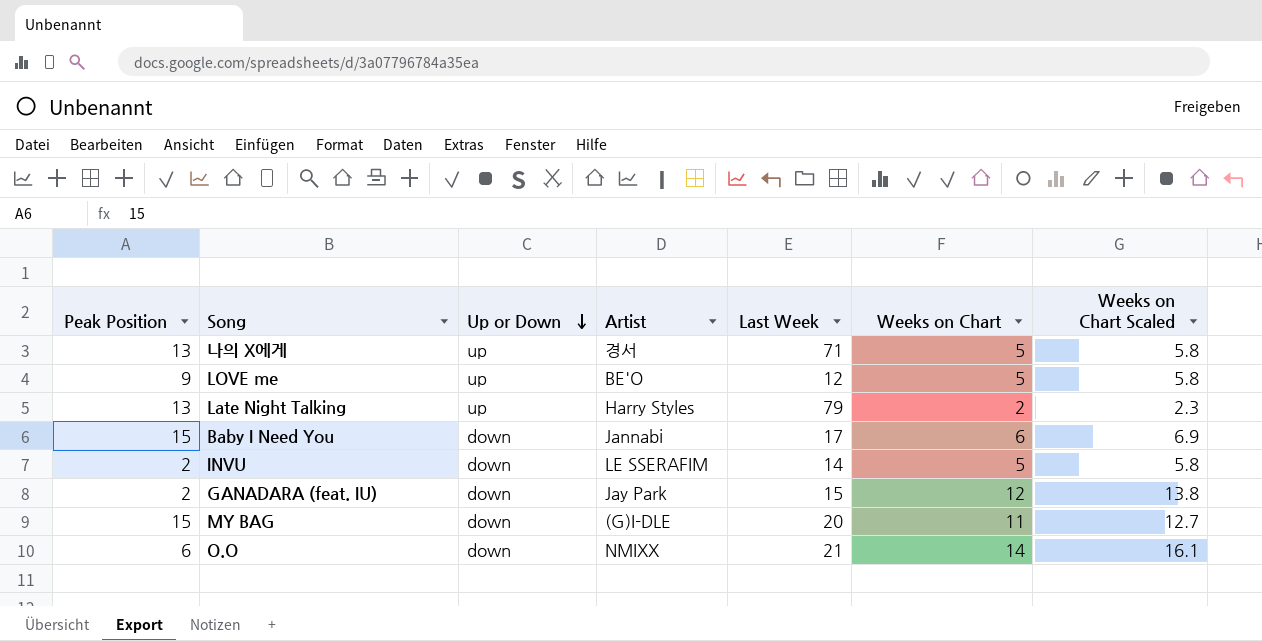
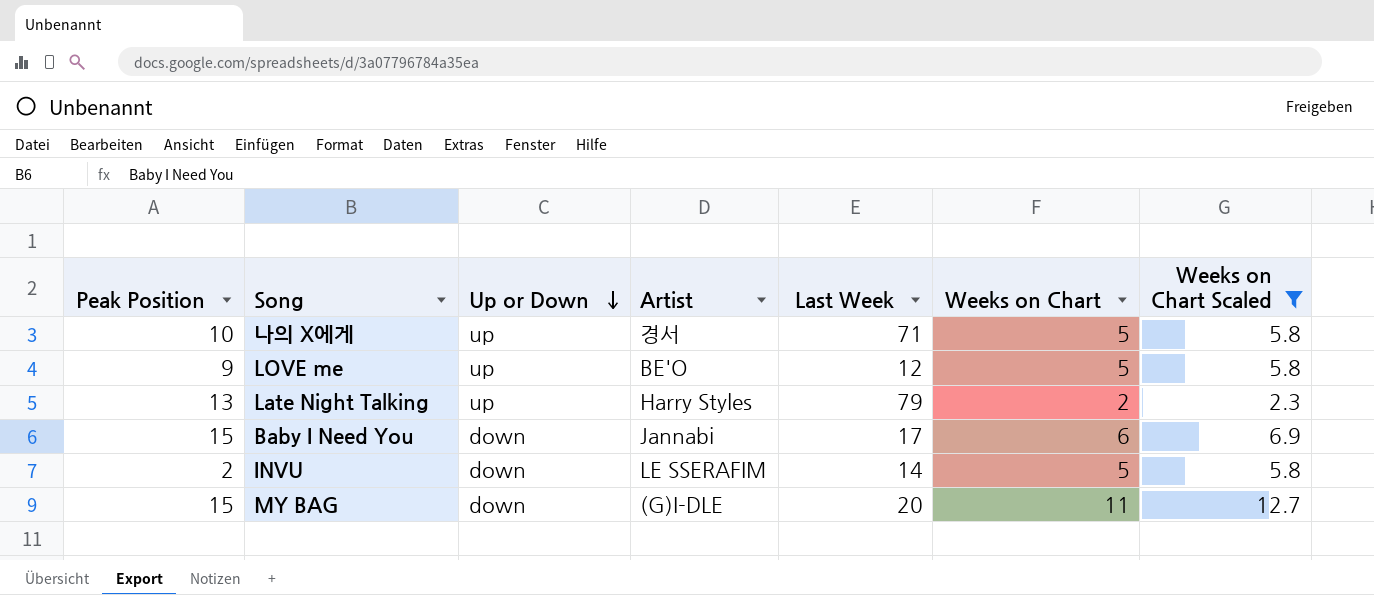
filter: none -> Weeks on Chart Scaled <= 12.7
나의 X에게 | Peak Position: 13 -> 10

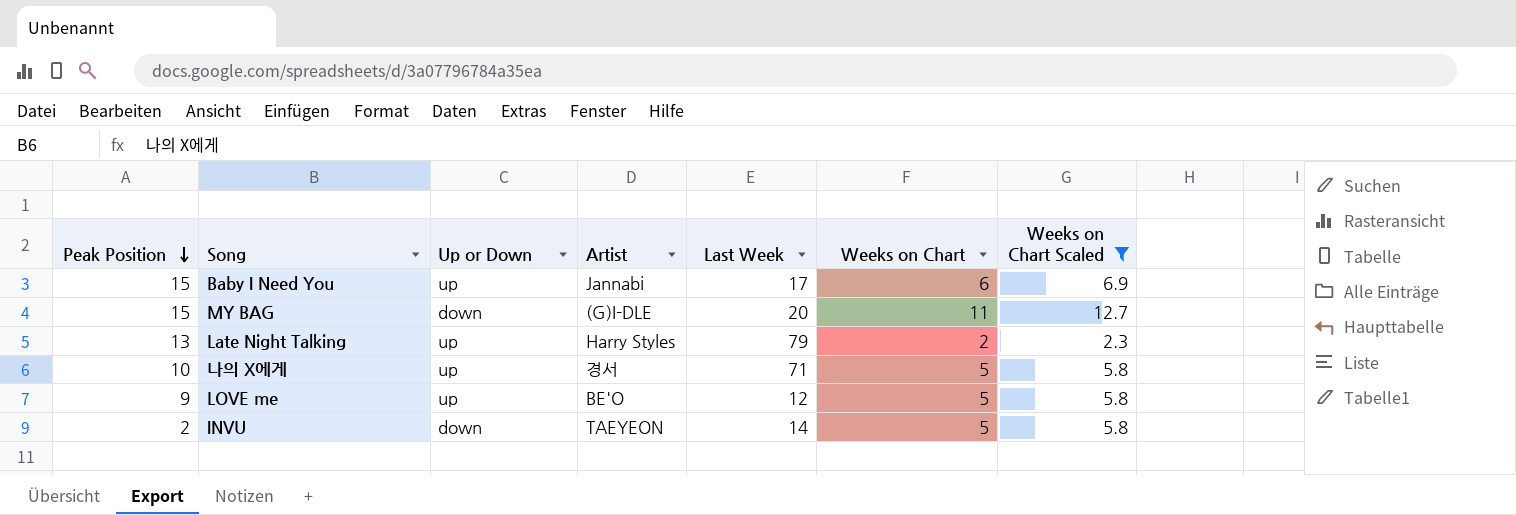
row order: Up or Down descending -> Peak Position descending
Baby I Need You | Up or Down: down -> up
INVU | Artist: LE SSERAFIM -> TAEYEON

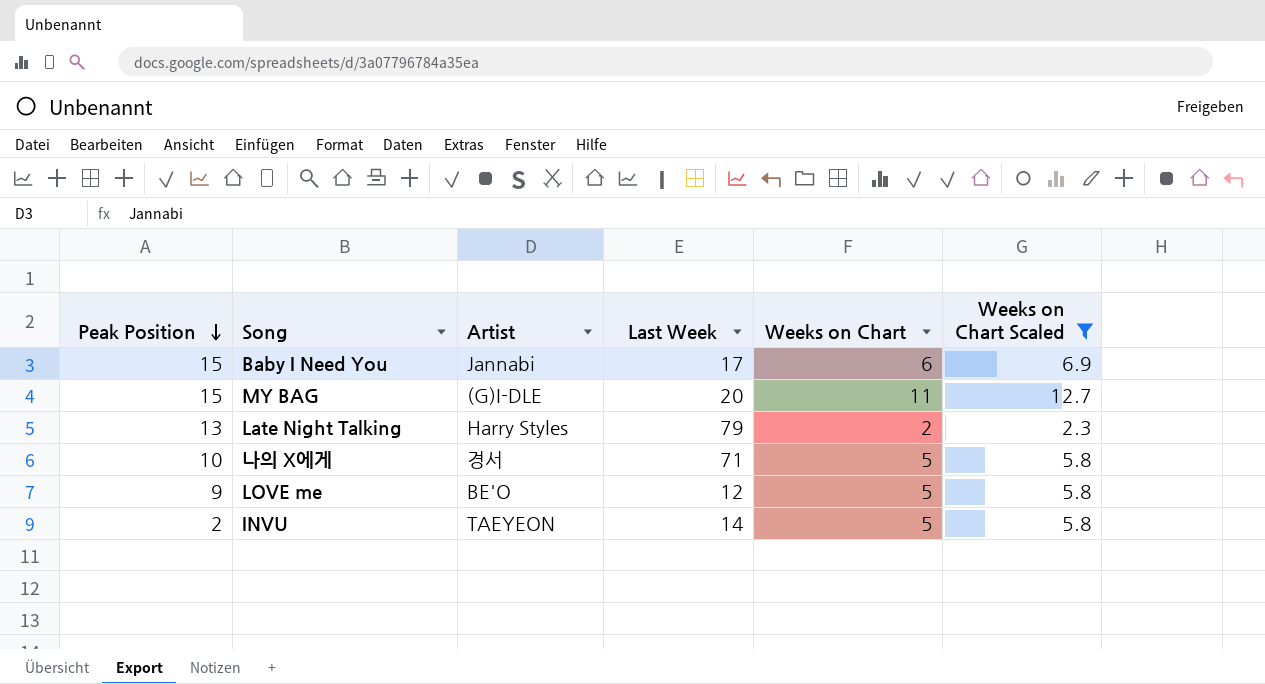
column Up or Down | position: 3 -> none

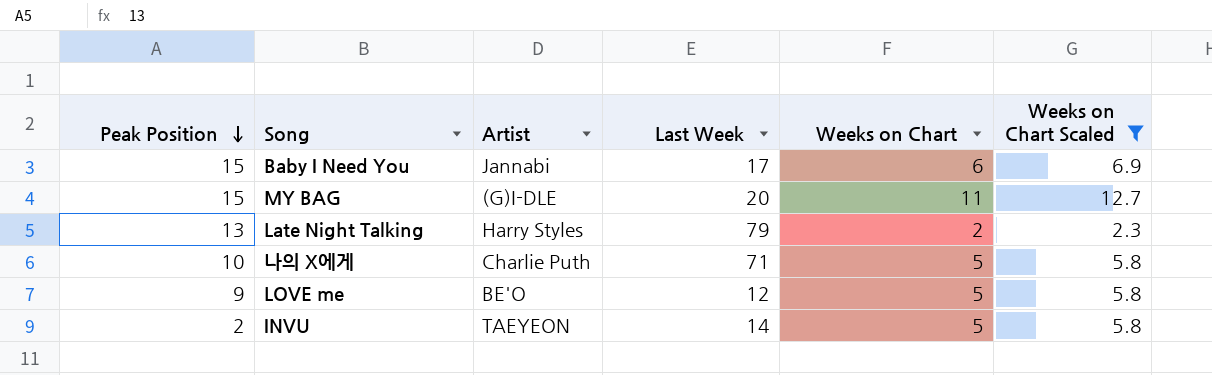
나의 X에게 | Artist: 경서 -> Charlie Puth

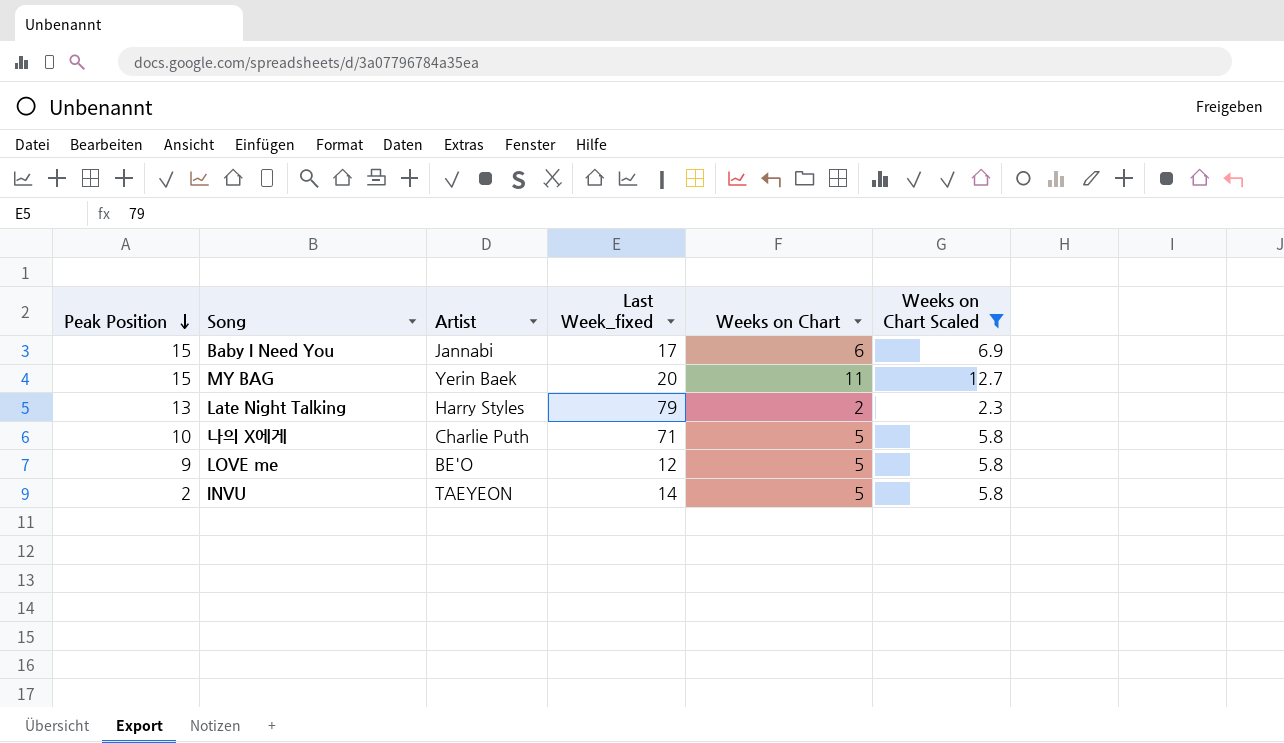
column name: Last Week -> Last Week_fixed
MY BAG | Artist: (G)I-DLE -> Yerin Baek

